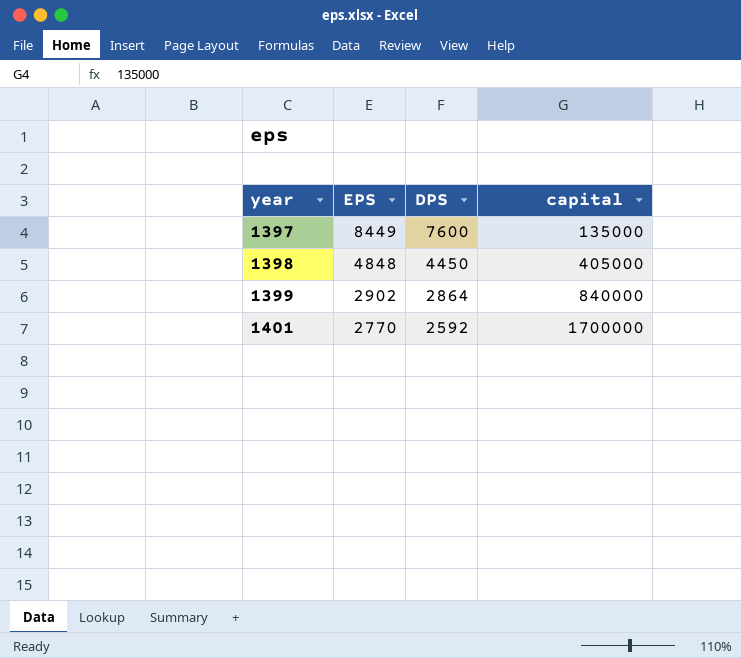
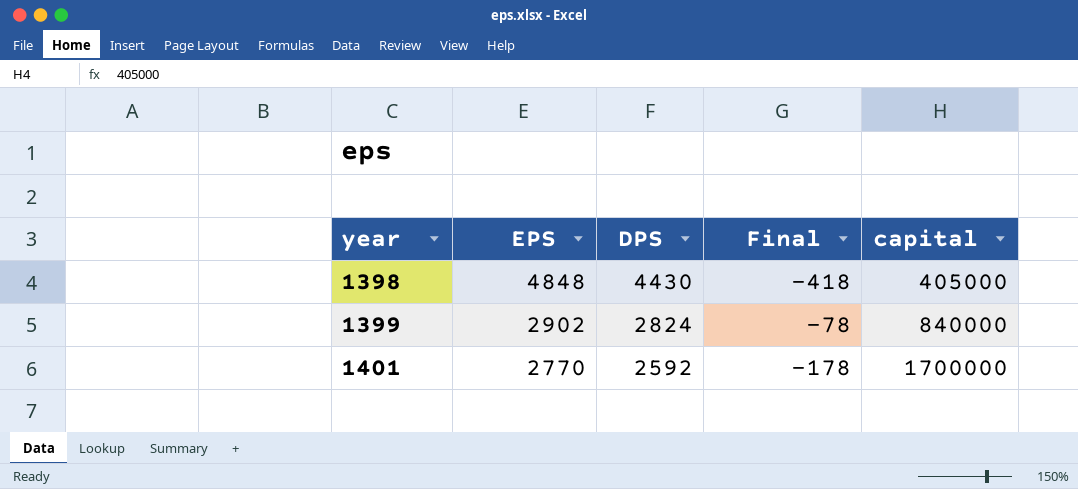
column Final | formula: none -> [DPS] - [EPS]
row 1397: 8449 | 7600 | 135000 -> none
1398 | DPS: 4450 -> 4430
1399 | DPS: 2864 -> 2824

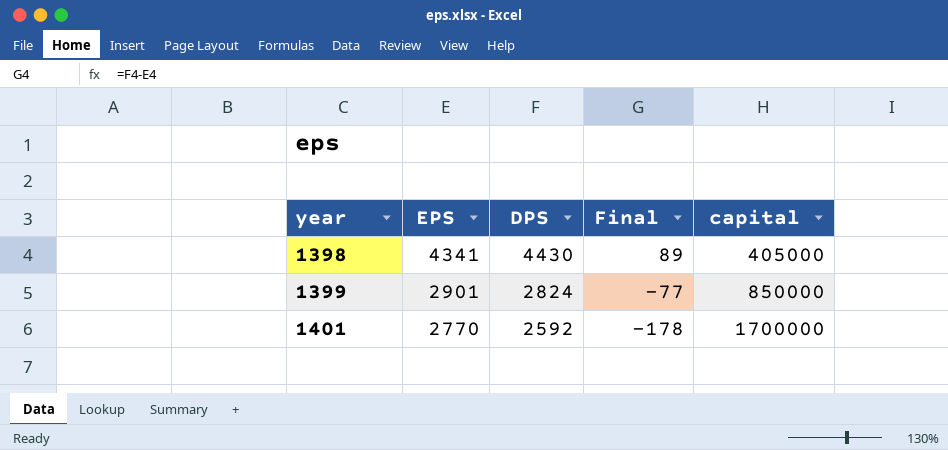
1398 | EPS: 4848 -> 4341
1398 | Final: -418 -> 89
1399 | EPS: 2902 -> 2901
1399 | Final: -78 -> -77
1399 | capital: 840000 -> 850000

